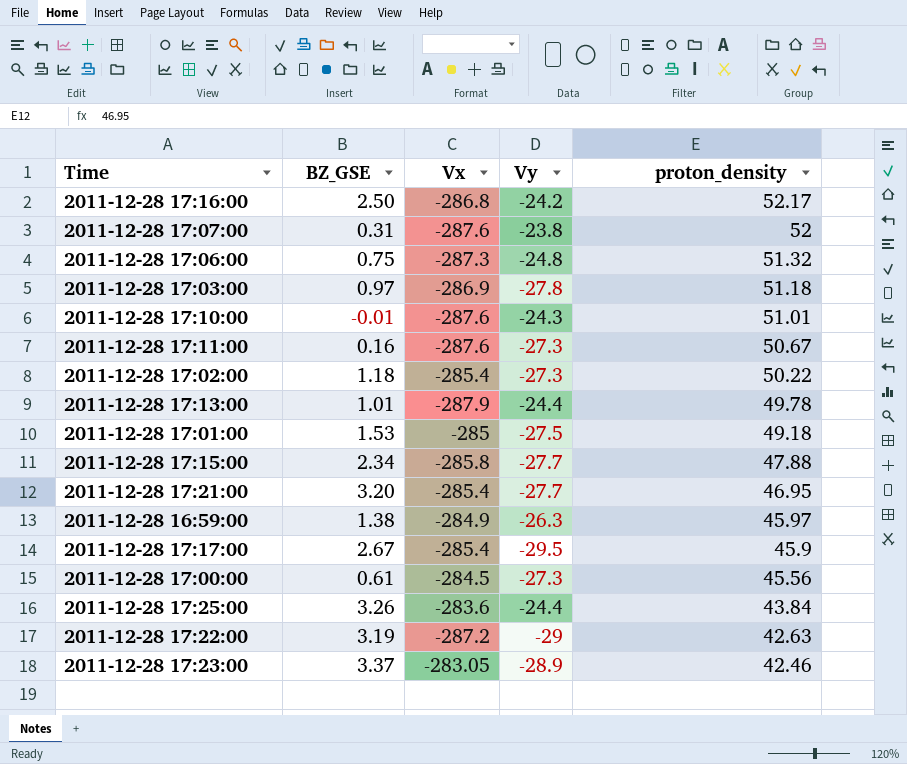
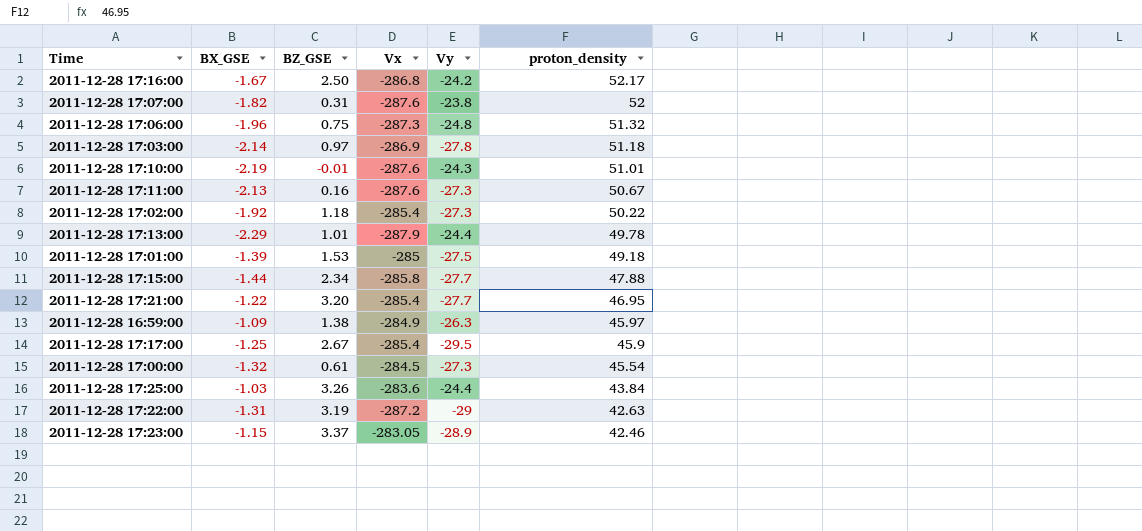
column BX_GSE | position: none -> 2
2011-12-28 17:00:00 | proton_density: 45.56 -> 45.54

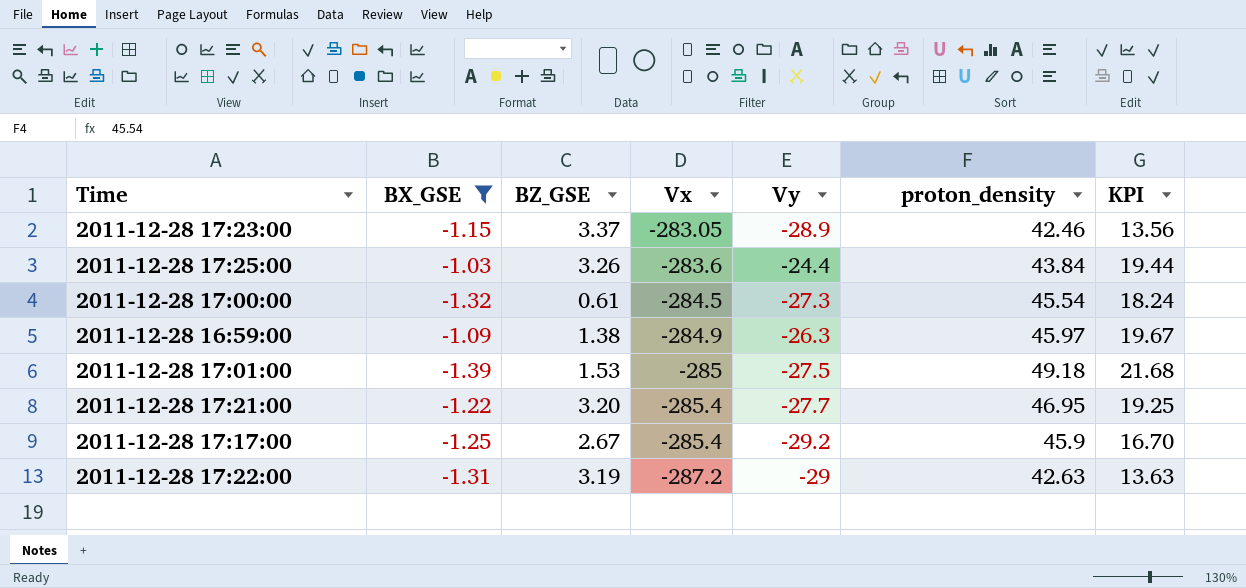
filter: none -> BX_GSE >= -1.39
row order: proton_density descending -> Vx descending
column KPI | formula: none -> [Vy] + [proton_density]
2011-12-28 17:17:00 | Vy: -29.5 -> -29.2

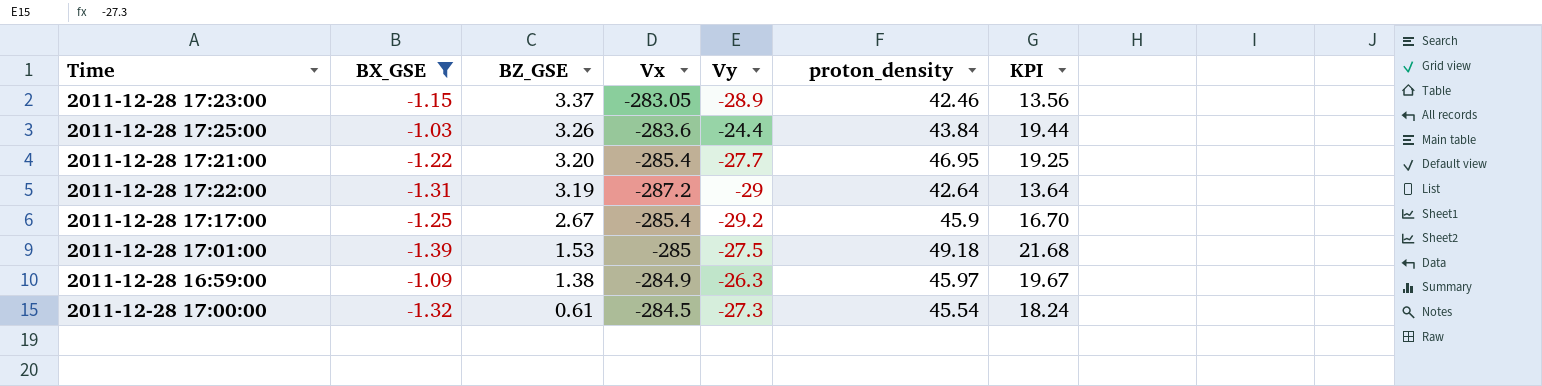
row order: Vx descending -> BZ_GSE descending
2011-12-28 17:22:00 | proton_density: 42.63 -> 42.64
2011-12-28 17:22:00 | KPI: 13.63 -> 13.64

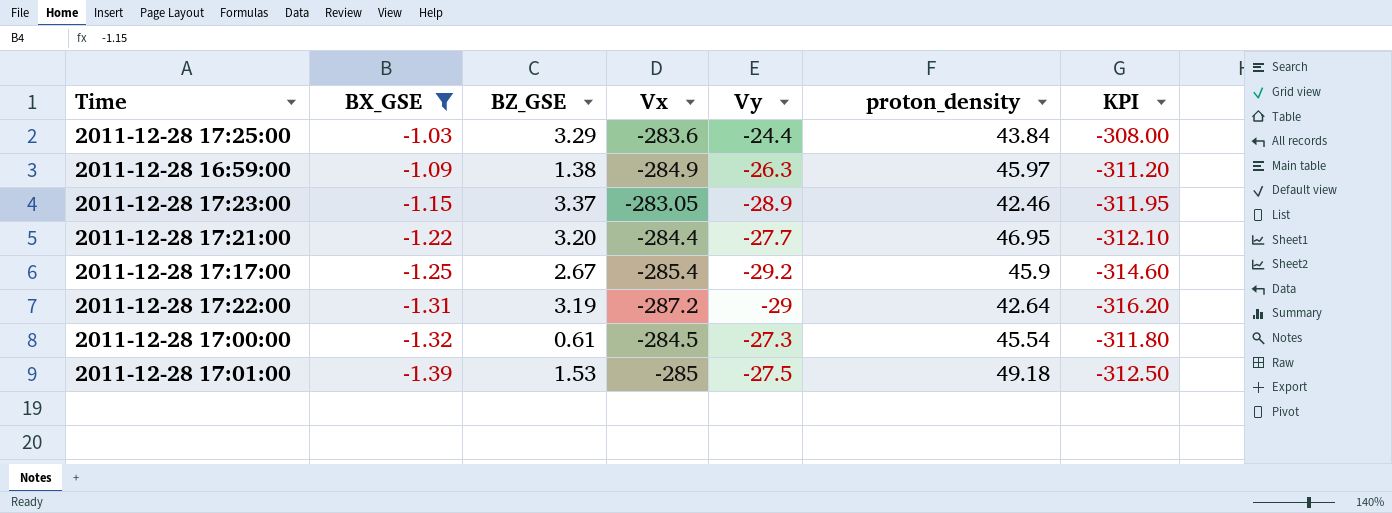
row order: BZ_GSE descending -> BX_GSE descending
column KPI | formula: [Vy] + [proton_density] -> [Vx] + [Vy]
2011-12-28 17:25:00 | BZ_GSE: 3.26 -> 3.29
2011-12-28 17:21:00 | Vx: -285.4 -> -284.4

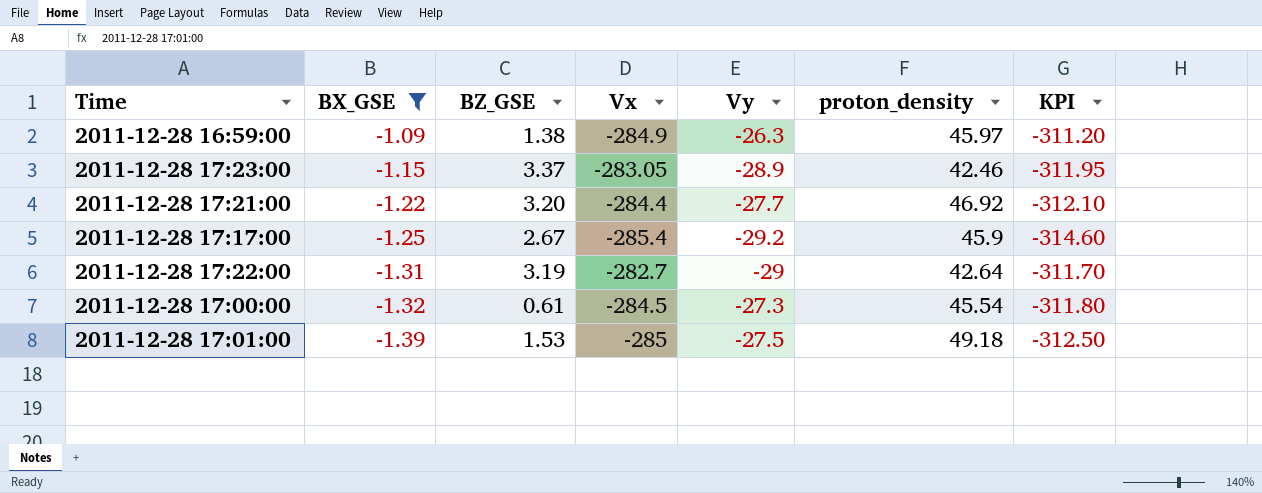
row 2011-12-28 17:25:00: -1.03 | 3.29 | -283.6 | -24.4 | 43.84 | -308.00 -> none
2011-12-28 17:21:00 | proton_density: 46.95 -> 46.92
2011-12-28 17:22:00 | Vx: -287.2 -> -282.7
2011-12-28 17:22:00 | KPI: -316.20 -> -311.70

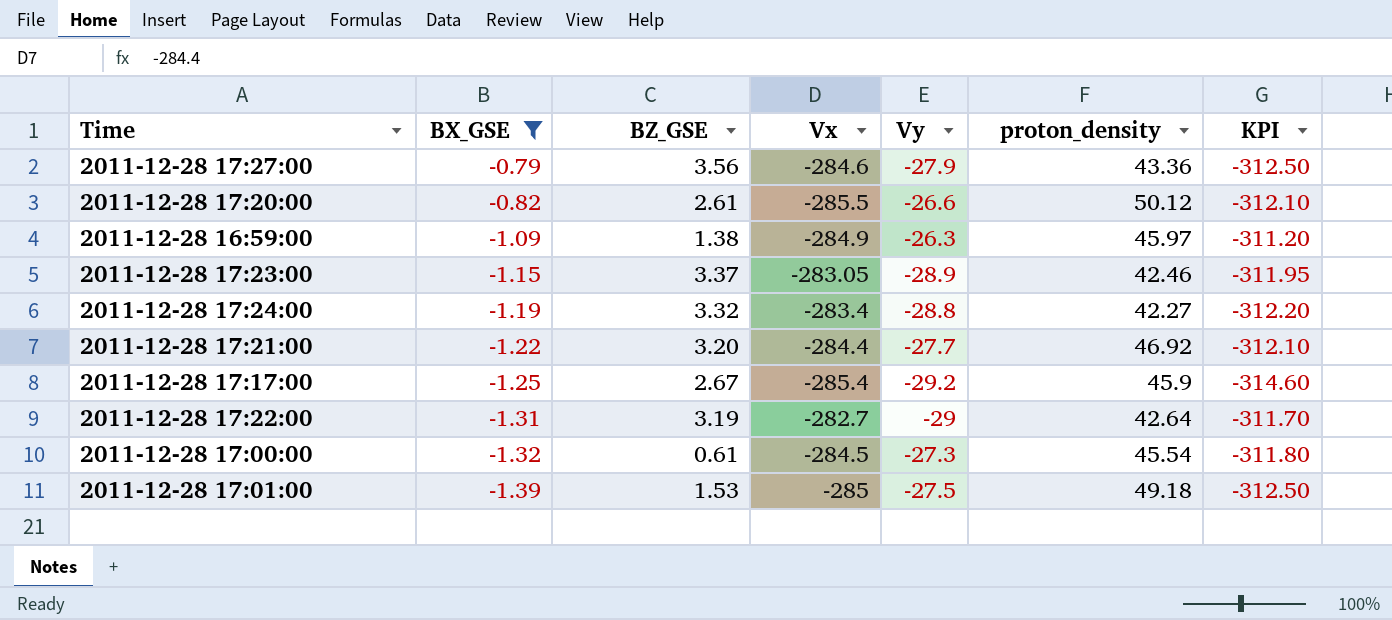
row 2011-12-28 17:27:00: none -> -0.79 | 3.56 | -284.6 | -27.9 | 43.36 | -312.50
row 2011-12-28 17:20:00: none -> -0.82 | 2.61 | -285.5 | -26.6 | 50.12 | -312.10
row 2011-12-28 17:24:00: none -> -1.19 | 3.32 | -283.4 | -28.8 | 42.27 | -312.20

